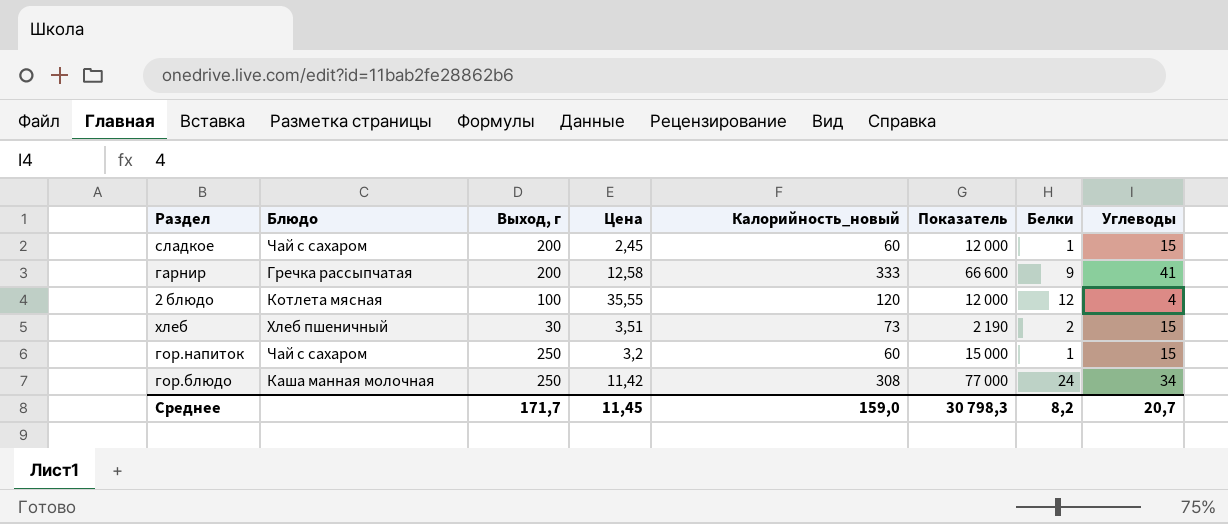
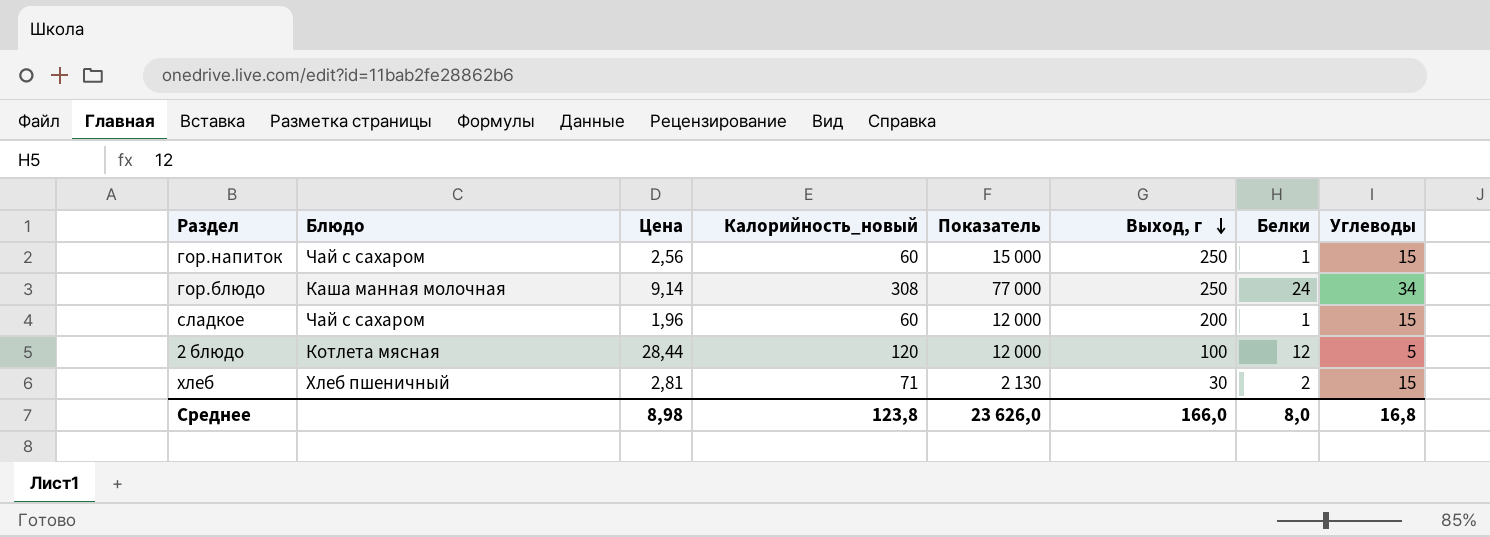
row order: none -> Выход, г descending
column Выход, г | position: 3 -> 6
row гарнир: Гречка рассыпчатая | 200 | 12,58 | 333 | 66 600 | 9 | 41 -> none
гор.напиток | Цена: 3,2 -> 2,56
гор.блюдо | Цена: 11,42 -> 9,14
сладкое | Цена: 2,45 -> 1,96
2 блюдо | Цена: 35,55 -> 28,44
2 блюдо | Углеводы: 4 -> 5
хлеб | Цена: 3,51 -> 2,81
хлеб | Калорийность_новый: 73 -> 71
хлеб | Показатель: 2 190 -> 2 130
Среднее | Цена: 11,45 -> 8,98
Среднее | Калорийность_новый: 159,0 -> 123,8
Среднее | Показатель: 30 798,3 -> 23 626,0
Среднее | Выход, г: 171,7 -> 166,0
Среднее | Белки: 8,2 -> 8,0
Среднее | Углеводы: 20,7 -> 16,8

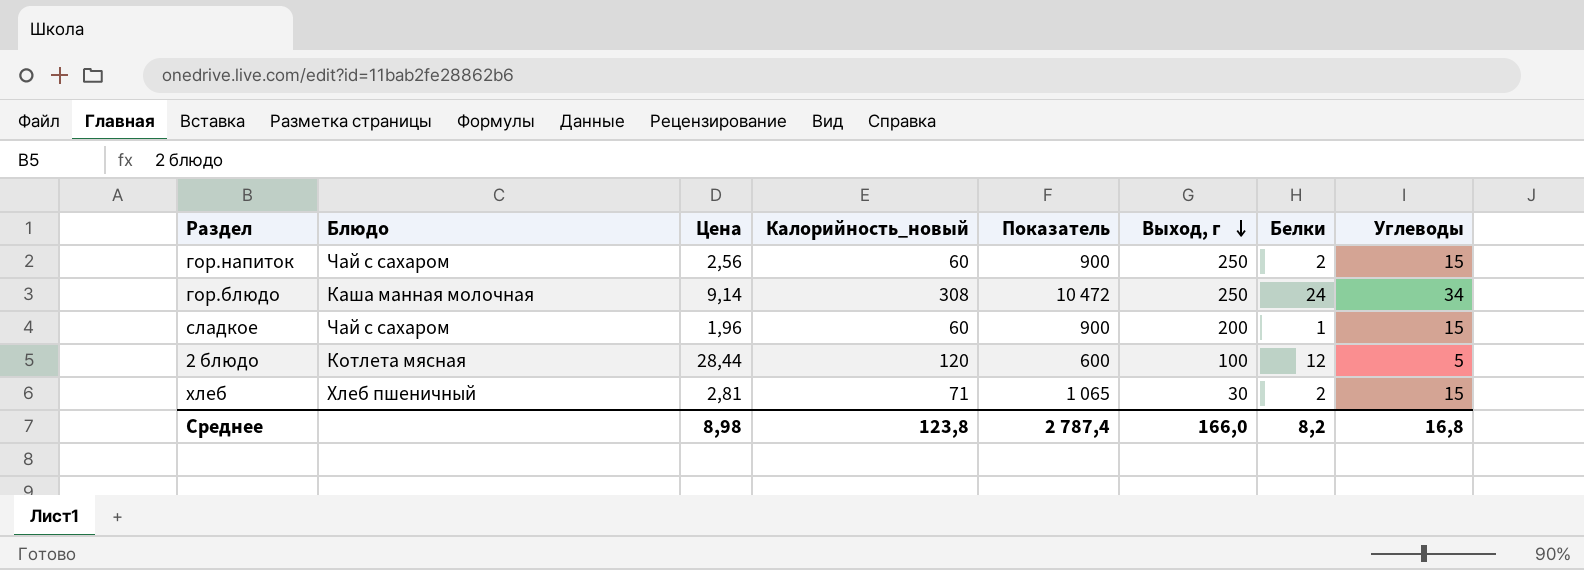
column Показатель | formula: [Калорийность_новый] * [Выход, г] -> [Калорийность_новый] * [Углеводы]
гор.напиток | Белки: 1 -> 2
Среднее | Показатель: 23 626,0 -> 2 787,4
Среднее | Белки: 8,0 -> 8,2

